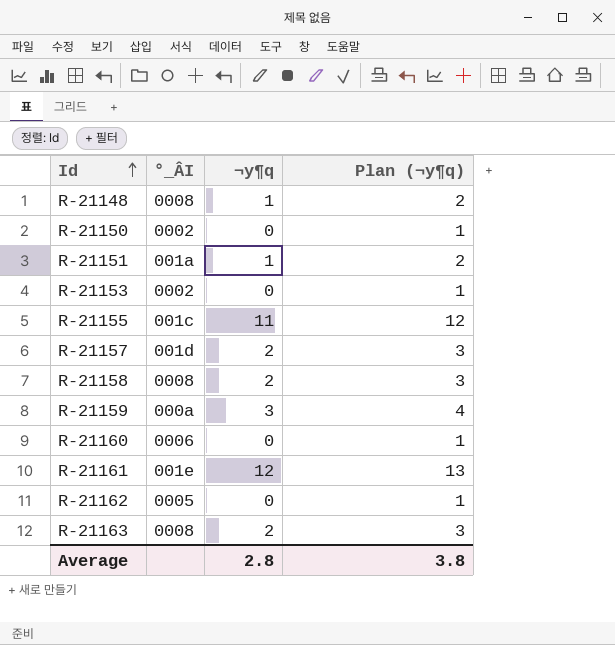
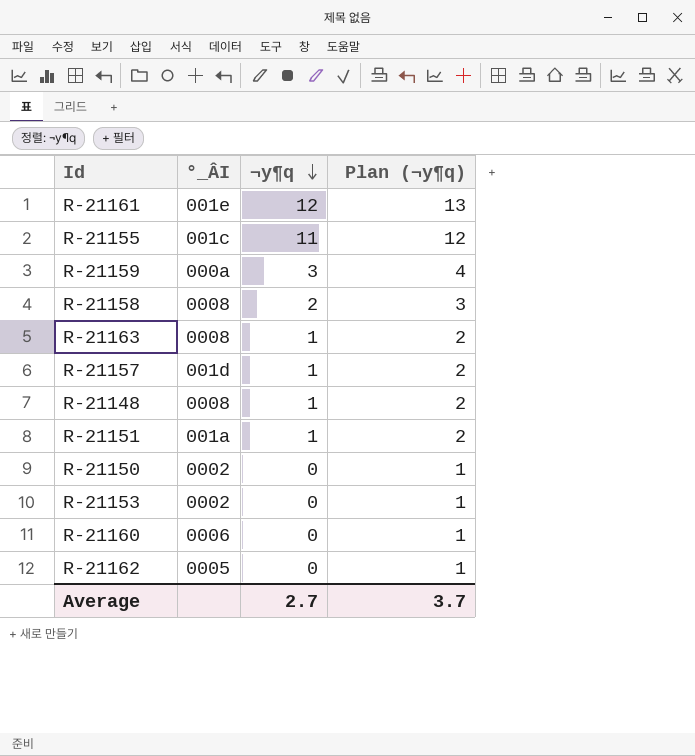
row order: Id ascending -> ¬y¶q descending
R-21163 | ¬y¶q: 2 -> 1
R-21163 | Plan (¬y¶q): 3 -> 2
R-21157 | ¬y¶q: 2 -> 1
R-21157 | Plan (¬y¶q): 3 -> 2
Average | ¬y¶q: 2.8 -> 2.7
Average | Plan (¬y¶q): 3.8 -> 3.7

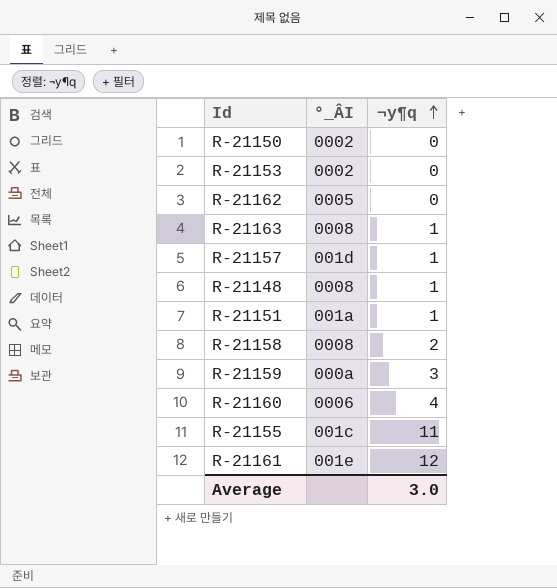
row order: ¬y¶q descending -> ¬y¶q ascending
column Plan (¬y¶q) | formula: [¬y¶q] + 1 -> none
R-21160 | ¬y¶q: 0 -> 4
Average | ¬y¶q: 2.7 -> 3.0

